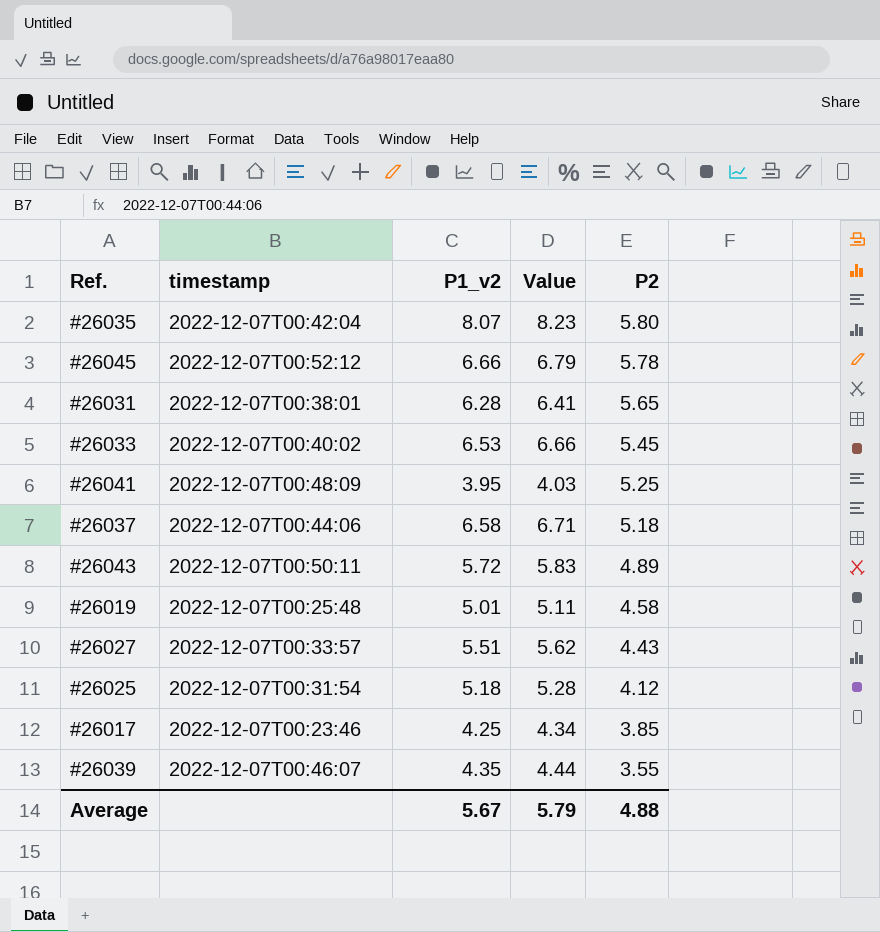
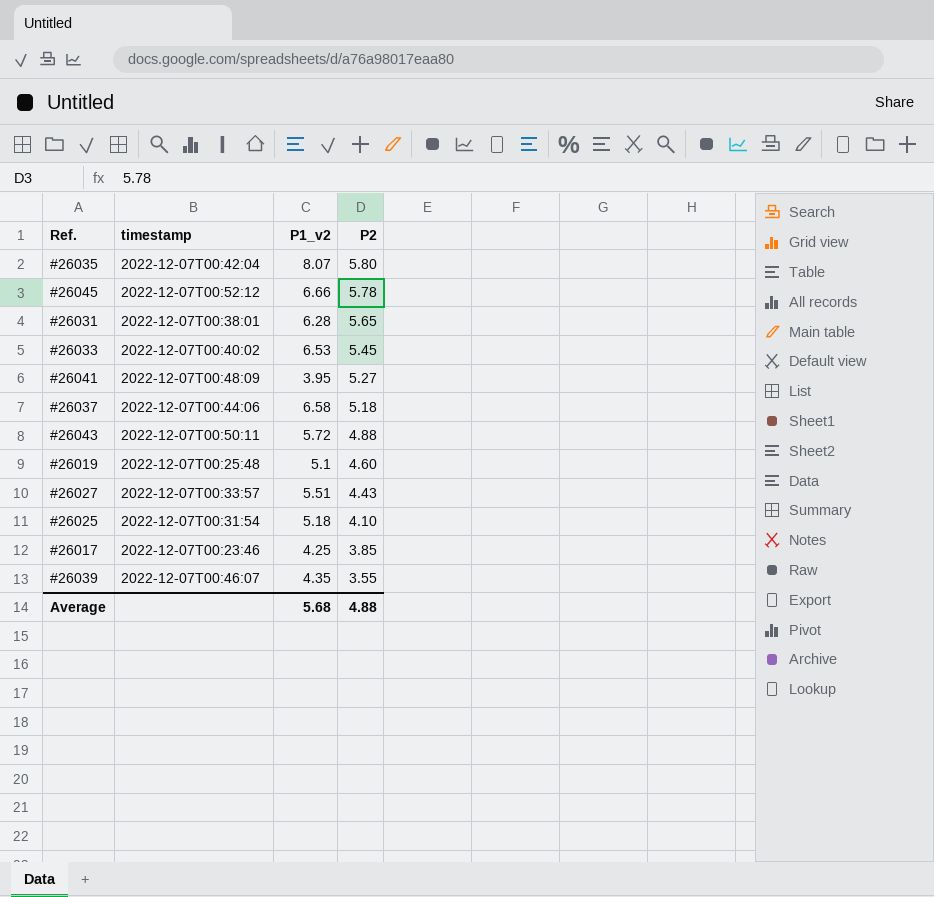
column Value | formula: [P1_v2] * 1.02 -> none
#26041 | P2: 5.25 -> 5.27
#26043 | P2: 4.89 -> 4.88
#26019 | P1_v2: 5.01 -> 5.1
#26019 | P2: 4.58 -> 4.60
#26025 | P2: 4.12 -> 4.10
Average | P1_v2: 5.67 -> 5.68

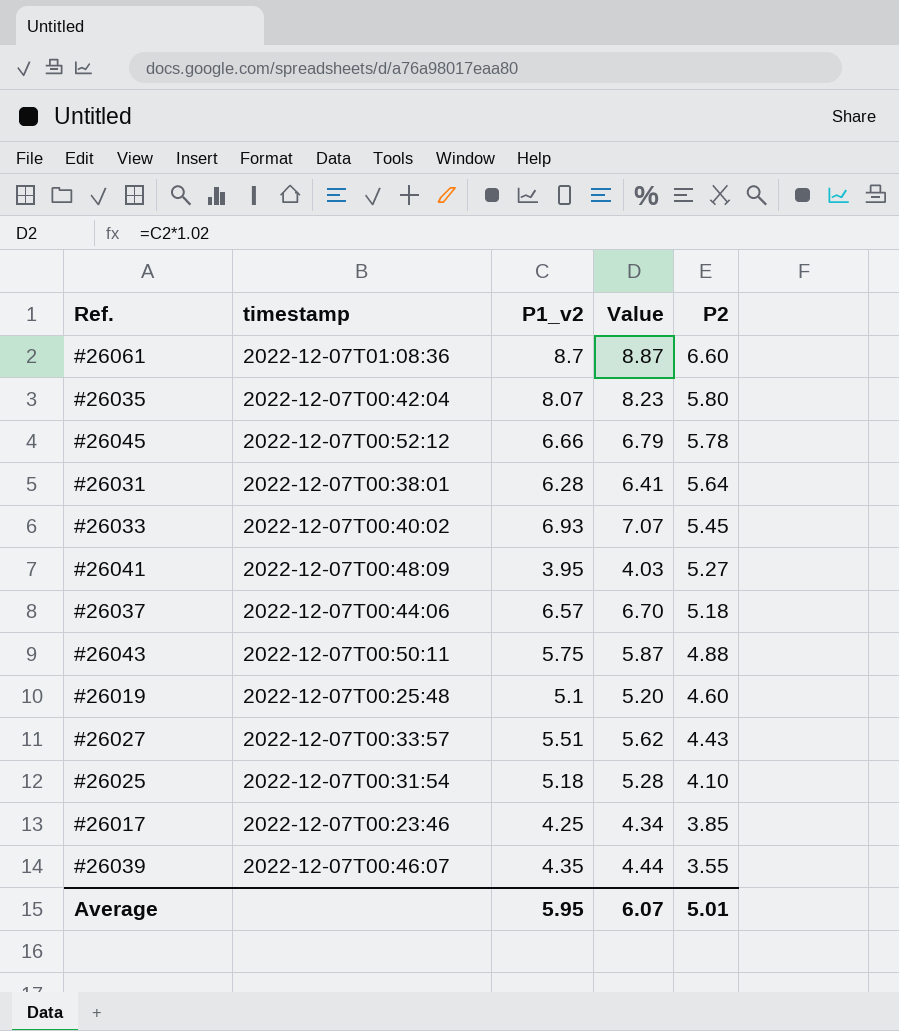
column Value | formula: none -> [P1_v2] * 1.02
row #26061: none -> 2022-12-07T01:08:36 | 8.7 | 8.87 | 6.60
#26031 | P2: 5.65 -> 5.64
#26033 | P1_v2: 6.53 -> 6.93
#26037 | P1_v2: 6.58 -> 6.57
#26043 | P1_v2: 5.72 -> 5.75
Average | P1_v2: 5.68 -> 5.95
Average | P2: 4.88 -> 5.01

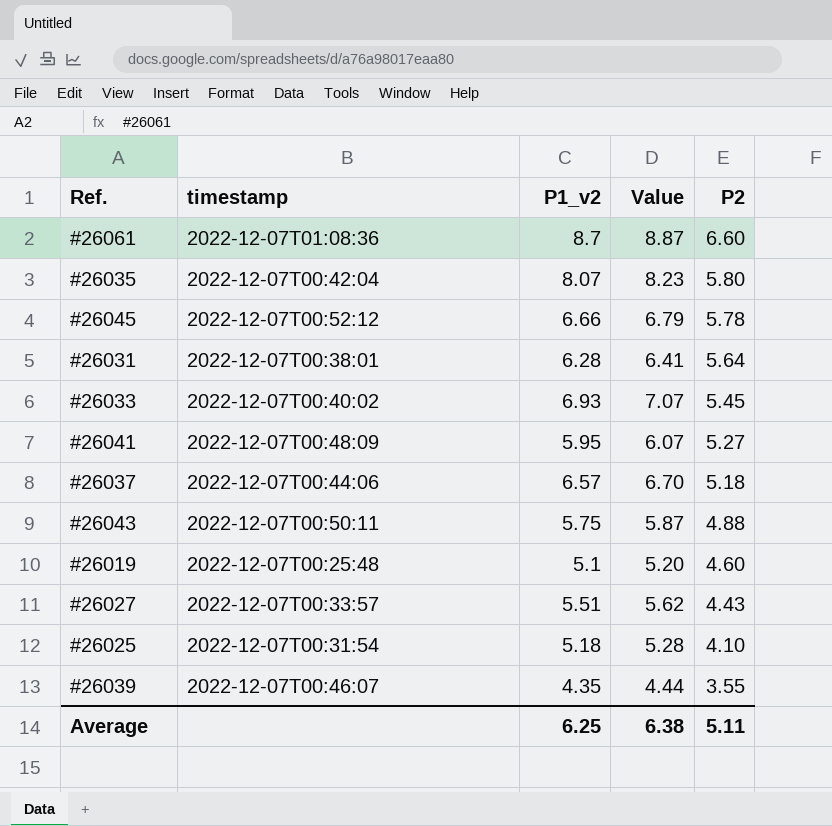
row #26017: 2022-12-07T00:23:46 | 4.25 | 4.34 | 3.85 -> none
#26041 | P1_v2: 3.95 -> 5.95
#26041 | Value: 4.03 -> 6.07
Average | P1_v2: 5.95 -> 6.25
Average | Value: 6.07 -> 6.38
Average | P2: 5.01 -> 5.11

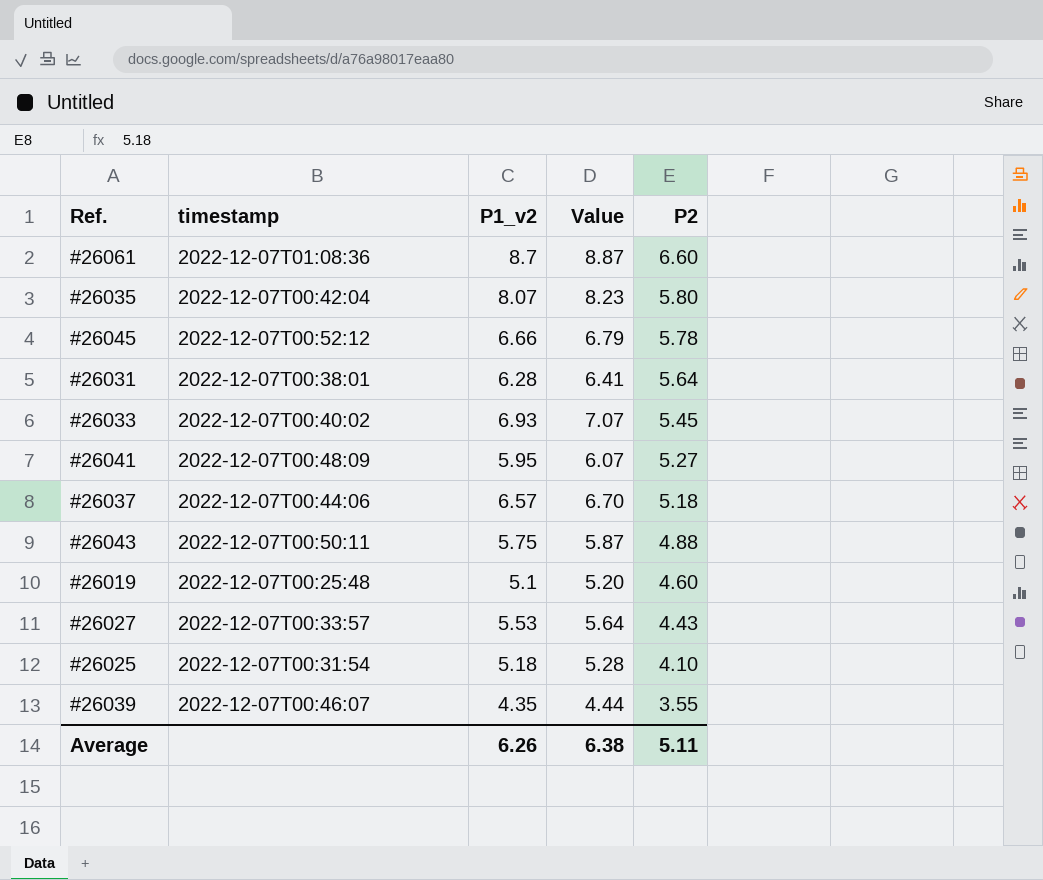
#26027 | P1_v2: 5.51 -> 5.53
#26027 | Value: 5.62 -> 5.64
Average | P1_v2: 6.25 -> 6.26

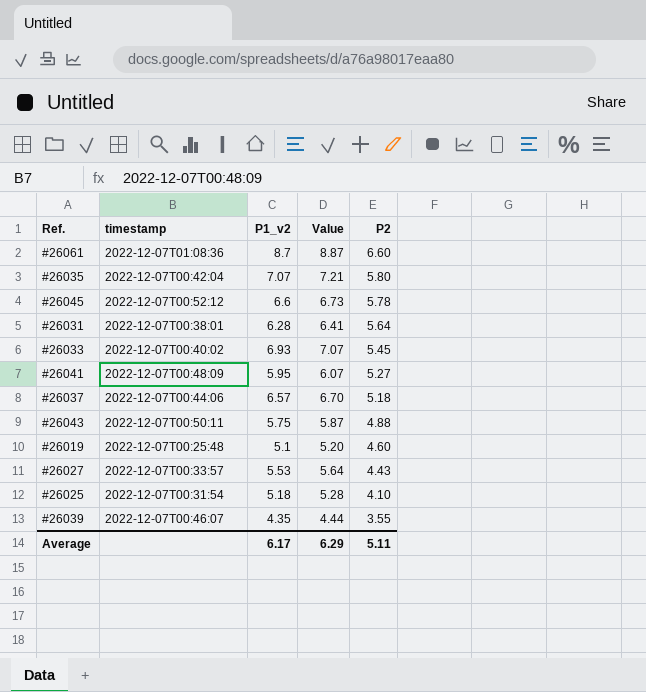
#26035 | P1_v2: 8.07 -> 7.07
#26035 | Value: 8.23 -> 7.21
#26045 | P1_v2: 6.66 -> 6.6
#26045 | Value: 6.79 -> 6.73
Average | P1_v2: 6.26 -> 6.17
Average | Value: 6.38 -> 6.29

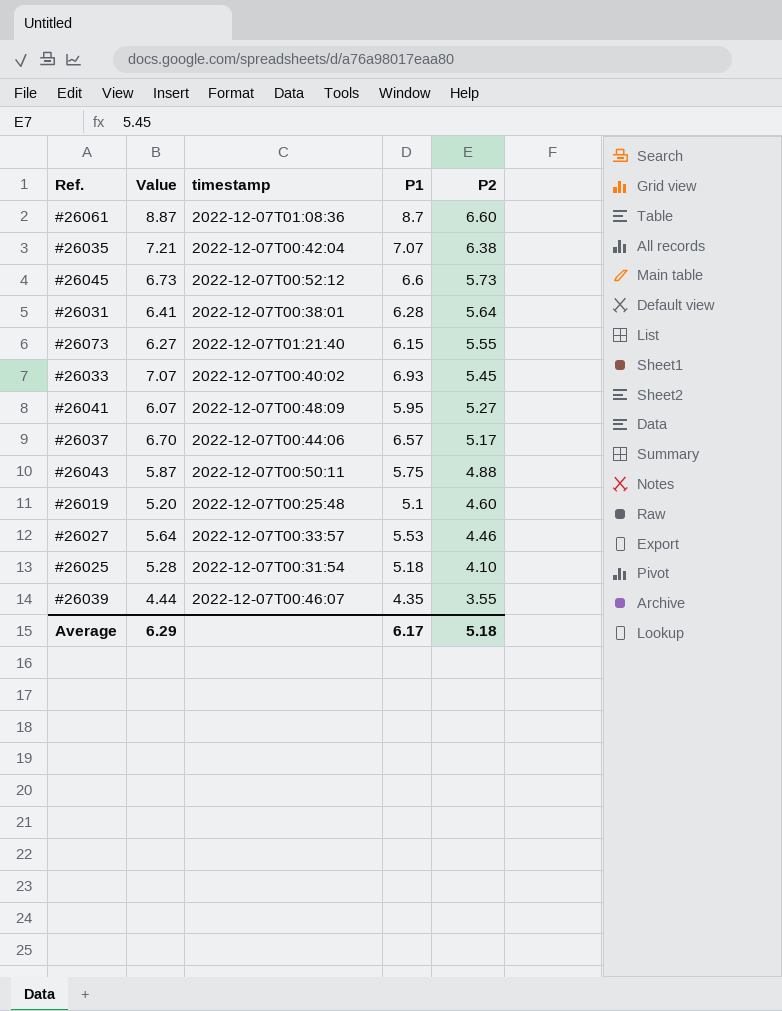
column Value | position: 4 -> 2
column name: P1_v2 -> P1
#26035 | P2: 5.80 -> 6.38
#26045 | P2: 5.78 -> 5.73
row #26073: none -> 6.27 | 2022-12-07T01:21:40 | 6.15 | 5.55
#26037 | P2: 5.18 -> 5.17
#26027 | P2: 4.43 -> 4.46
Average | P2: 5.11 -> 5.18

